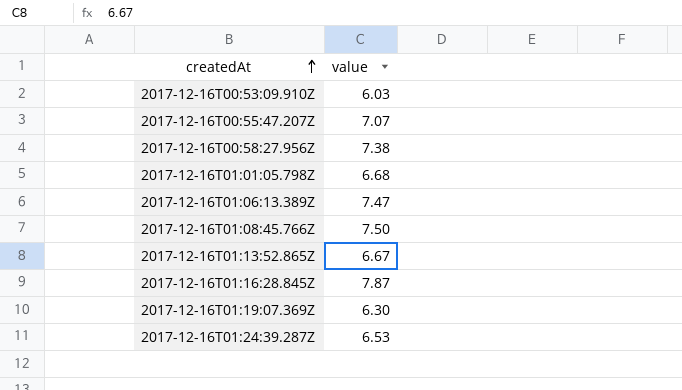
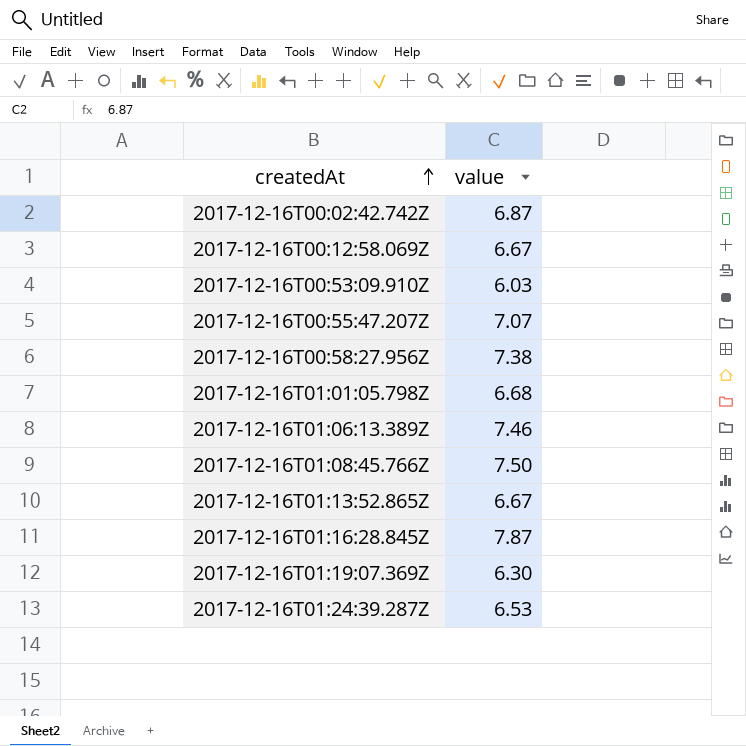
row 2017-12-16T00:02:42.742Z: none -> 6.87
row 2017-12-16T00:12:58.069Z: none -> 6.67
2017-12-16T01:06:13.389Z | value: 7.47 -> 7.46

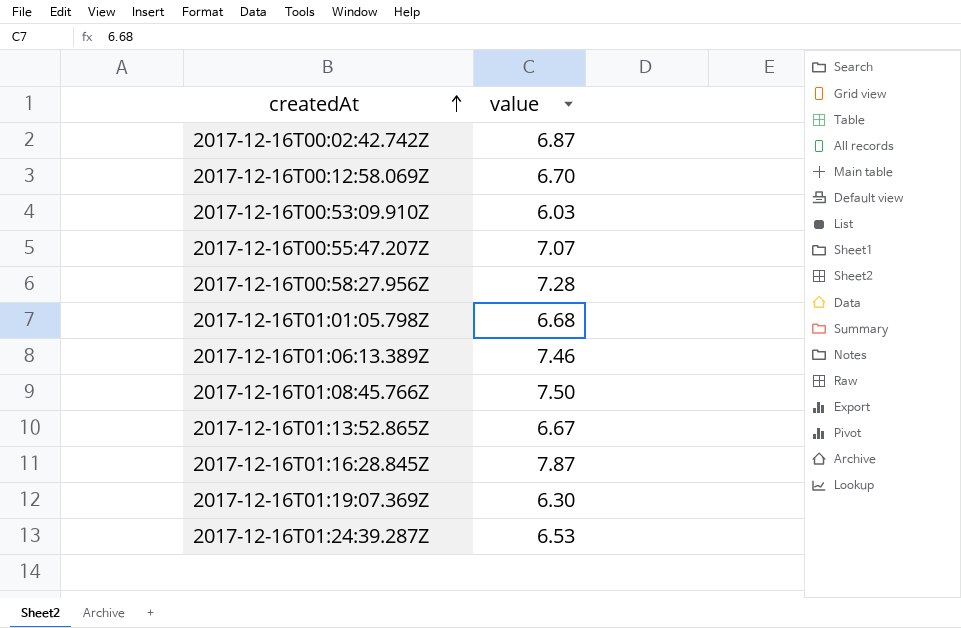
2017-12-16T00:12:58.069Z | value: 6.67 -> 6.70
2017-12-16T00:58:27.956Z | value: 7.38 -> 7.28

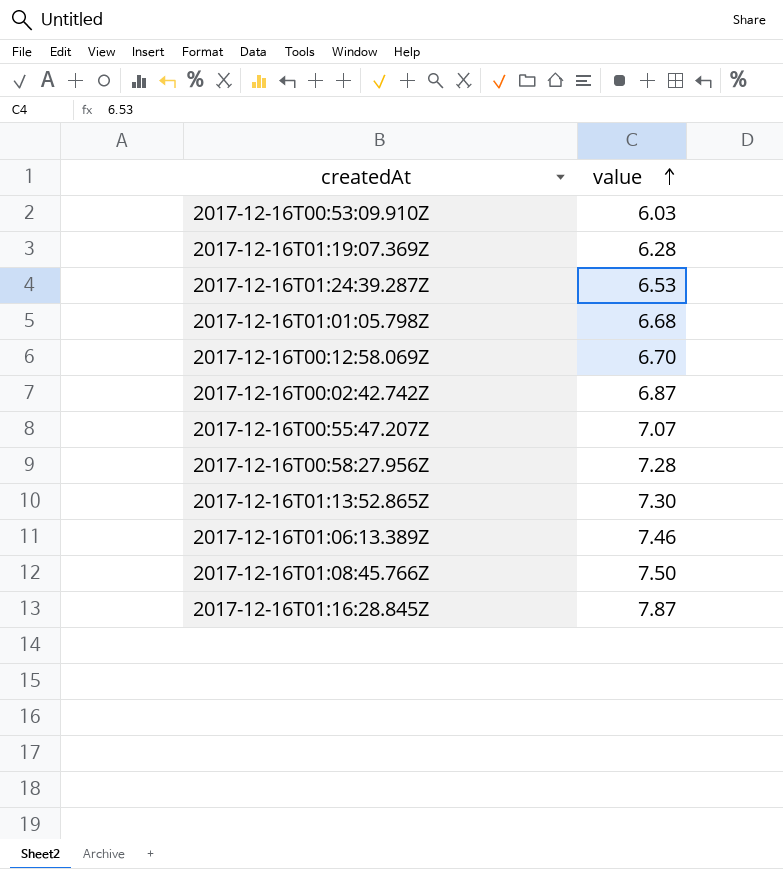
row order: createdAt ascending -> value ascending
2017-12-16T01:19:07.369Z | value: 6.30 -> 6.28
2017-12-16T01:13:52.865Z | value: 6.67 -> 7.30

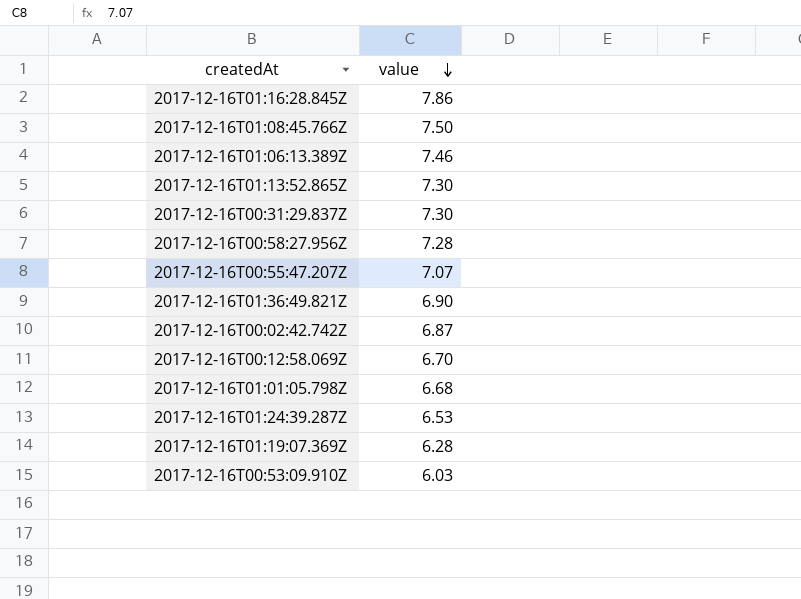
row order: value ascending -> value descending
2017-12-16T01:16:28.845Z | value: 7.87 -> 7.86
row 2017-12-16T00:31:29.837Z: none -> 7.30
row 2017-12-16T01:36:49.821Z: none -> 6.90

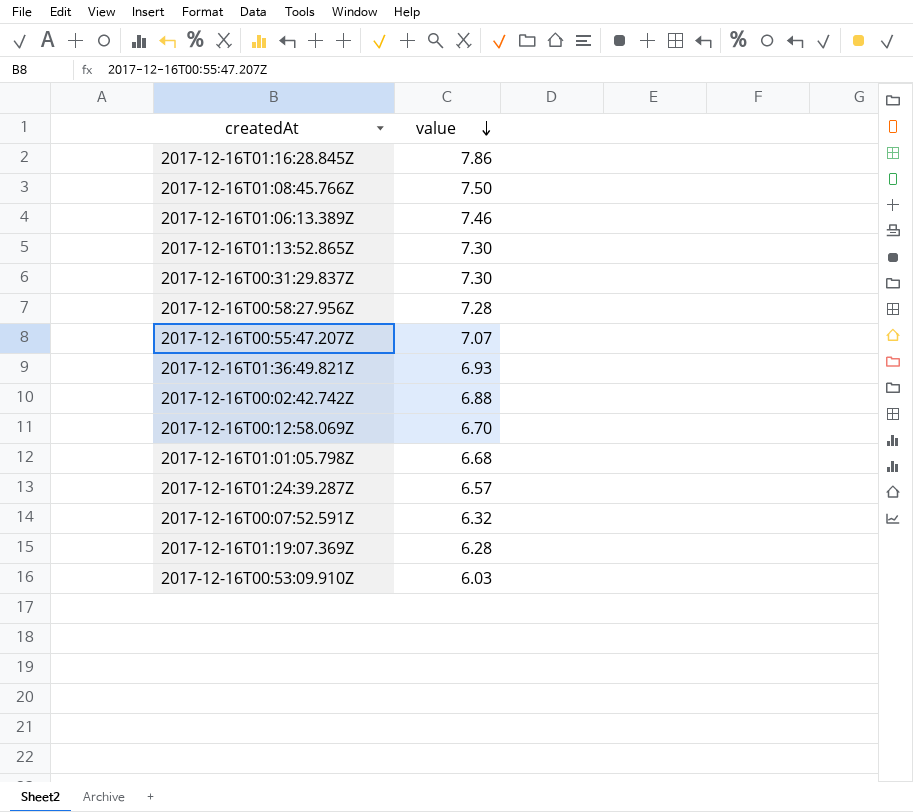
2017-12-16T01:36:49.821Z | value: 6.90 -> 6.93
2017-12-16T00:02:42.742Z | value: 6.87 -> 6.88
2017-12-16T01:24:39.287Z | value: 6.53 -> 6.57
row 2017-12-16T00:07:52.591Z: none -> 6.32

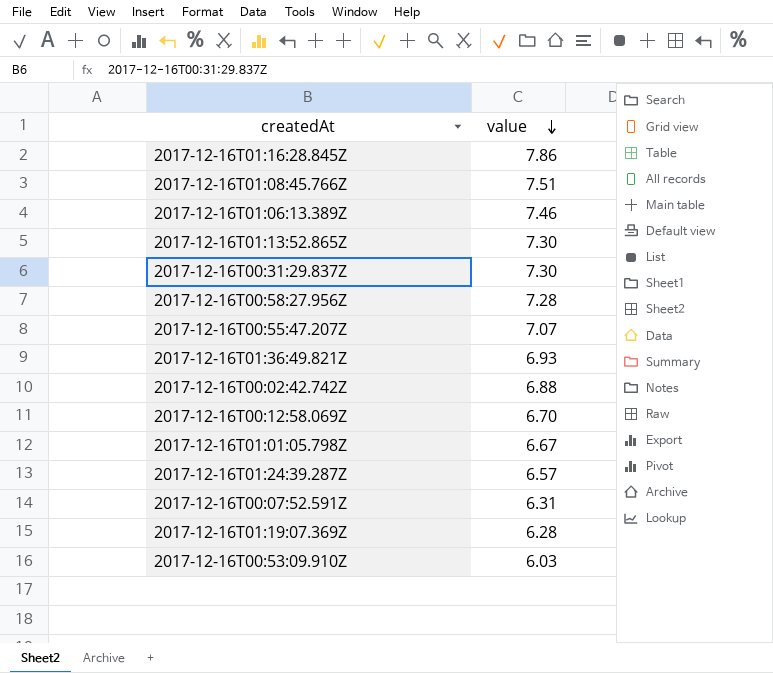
2017-12-16T01:08:45.766Z | value: 7.50 -> 7.51
2017-12-16T01:01:05.798Z | value: 6.68 -> 6.67
2017-12-16T00:07:52.591Z | value: 6.32 -> 6.31

